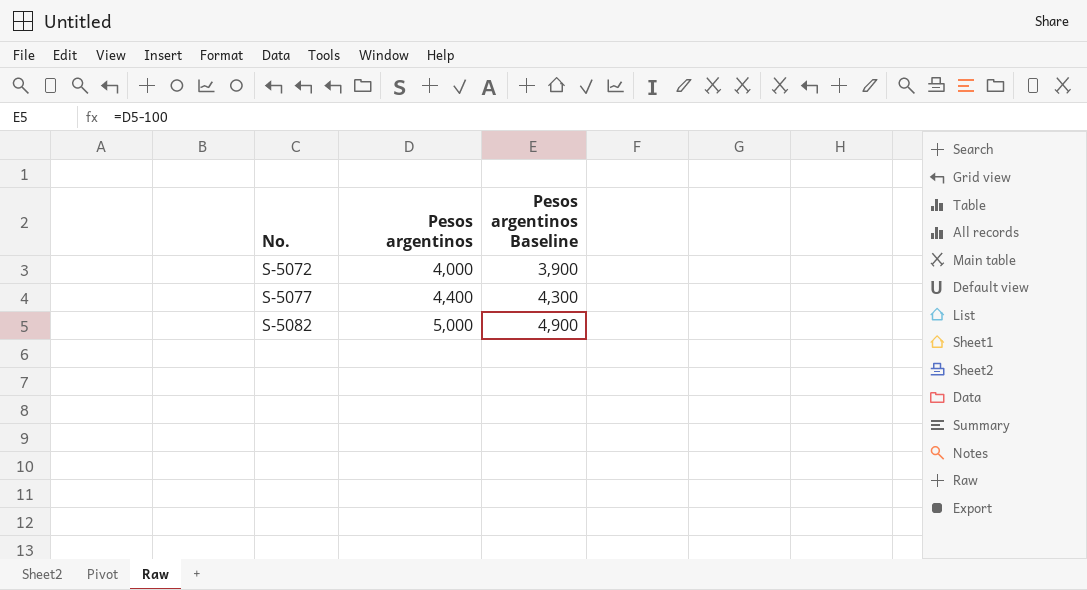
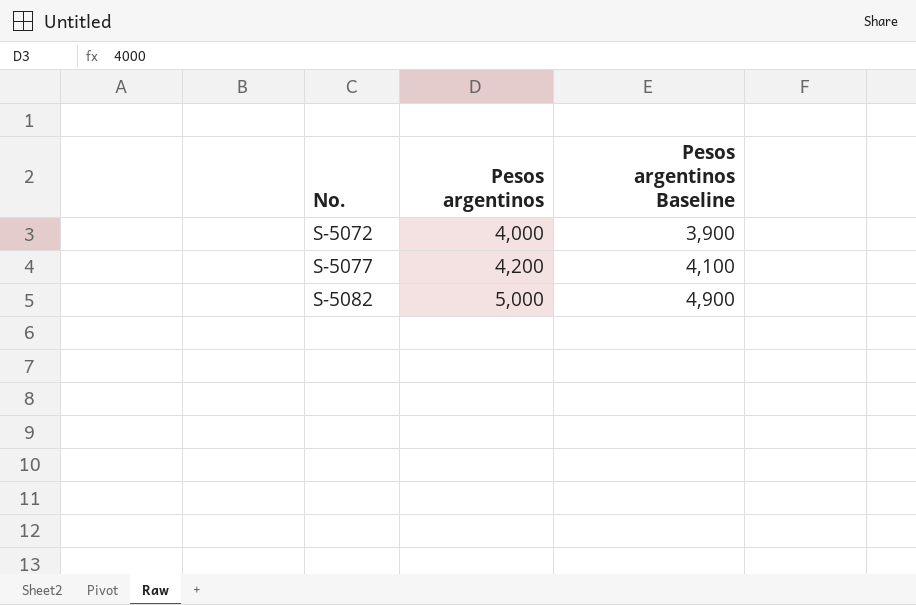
S-5077 | Pesos argentinos: 4,400 -> 4,200
S-5077 | Pesos argentinos Baseline: 4,300 -> 4,100

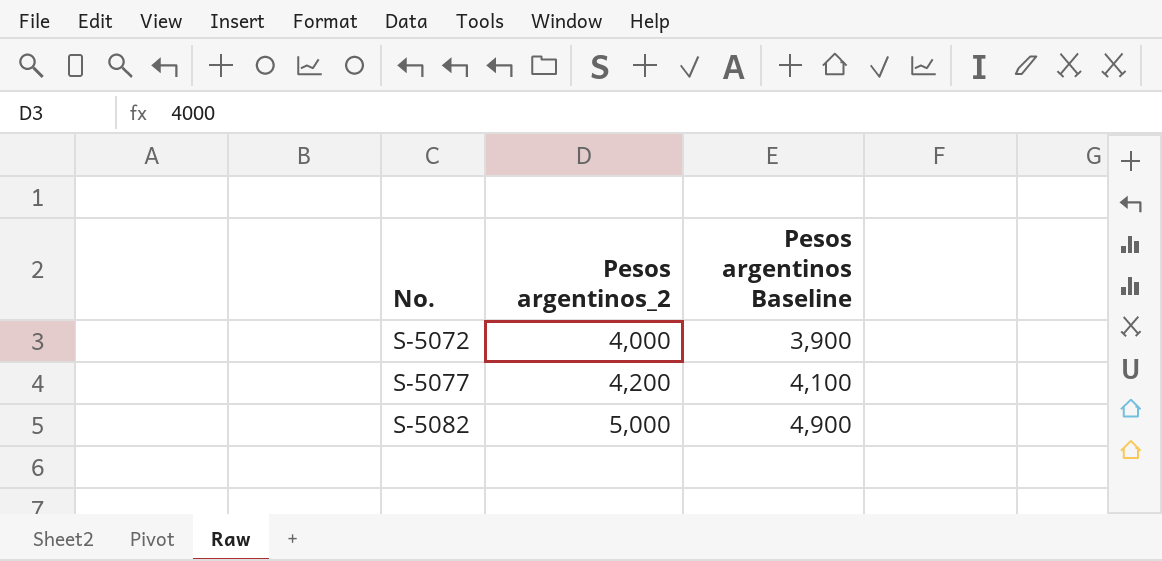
column name: Pesos argentinos -> Pesos argentinos_2

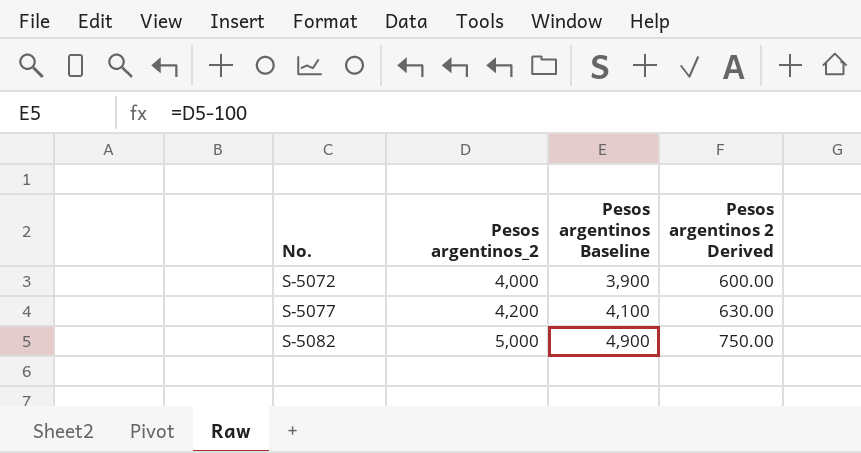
column Pesos argentinos 2 Derived | formula: none -> [Pesos argentinos_2] * 0.15

